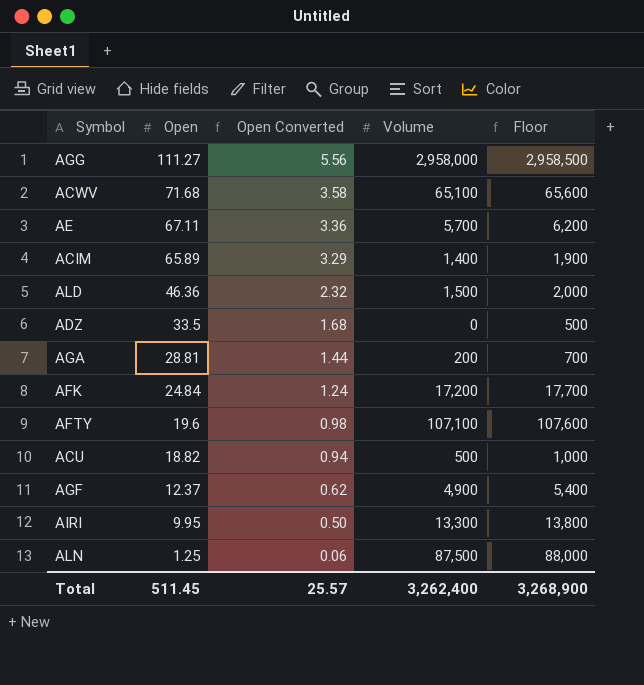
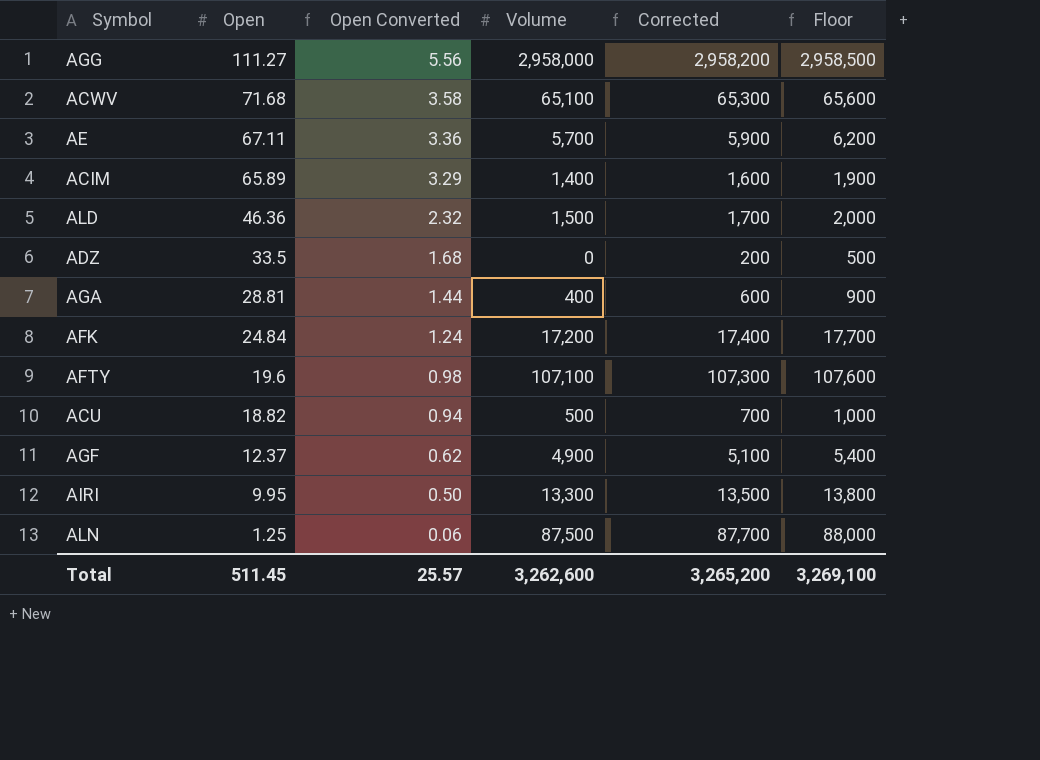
column Corrected | formula: none -> [Volume] + 200
AGA | Volume: 200 -> 400
AGA | Floor: 700 -> 900
Total | Volume: 3,262,400 -> 3,262,600
Total | Floor: 3,268,900 -> 3,269,100

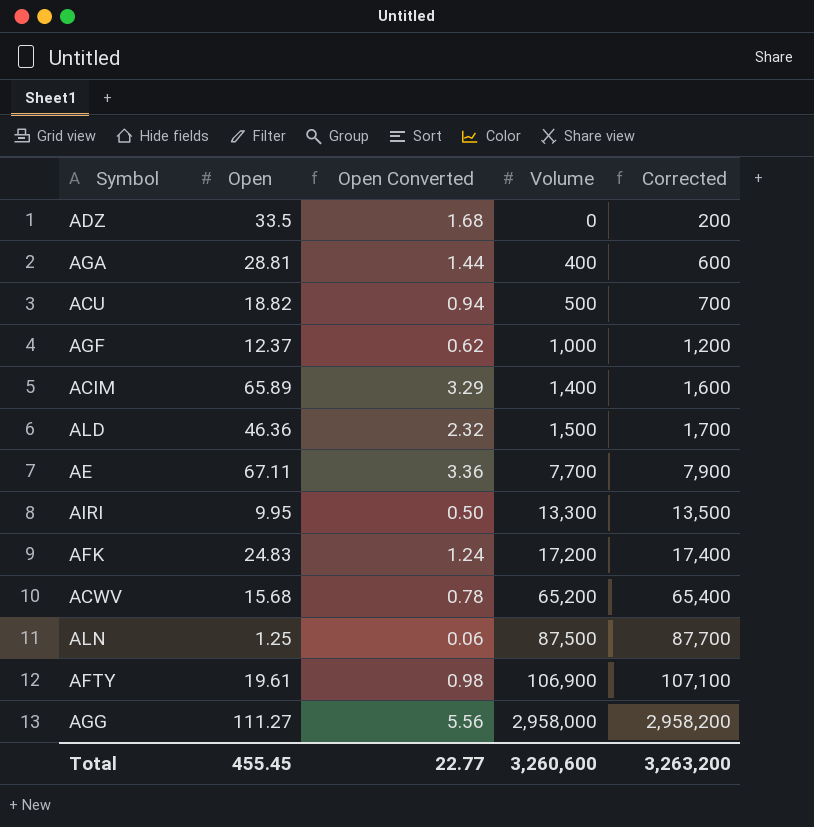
row order: Open descending -> Volume ascending
column Floor | formula: [Volume] + 500 -> none
AGF | Volume: 4,900 -> 1,000
AGF | Corrected: 5,100 -> 1,200
AE | Volume: 5,700 -> 7,700
AE | Corrected: 5,900 -> 7,900
AFK | Open: 24.84 -> 24.83
ACWV | Open: 71.68 -> 15.68
ACWV | Open Converted: 3.58 -> 0.78
ACWV | Volume: 65,100 -> 65,200
ACWV | Corrected: 65,300 -> 65,400
AFTY | Open: 19.6 -> 19.61
AFTY | Volume: 107,100 -> 106,900
AFTY | Corrected: 107,300 -> 107,100
Total | Open: 511.45 -> 455.45
Total | Open Converted: 25.57 -> 22.77
Total | Volume: 3,262,600 -> 3,260,600
Total | Corrected: 3,265,200 -> 3,263,200

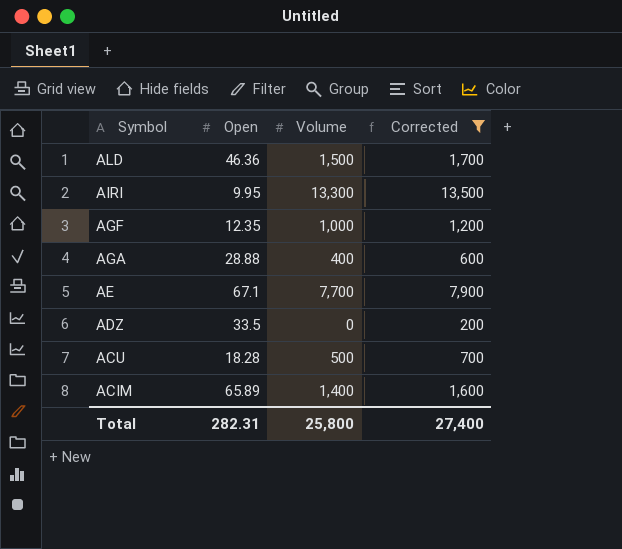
filter: none -> Corrected <= 13,500
row order: Volume ascending -> Symbol descending
column Open Converted | formula: [Open] * 0.05 -> none
AGF | Open: 12.37 -> 12.35
AGA | Open: 28.81 -> 28.88
AE | Open: 67.11 -> 67.1
ACU | Open: 18.82 -> 18.28
Total | Open: 455.45 -> 282.31
Total | Volume: 3,260,600 -> 25,800
Total | Corrected: 3,263,200 -> 27,400

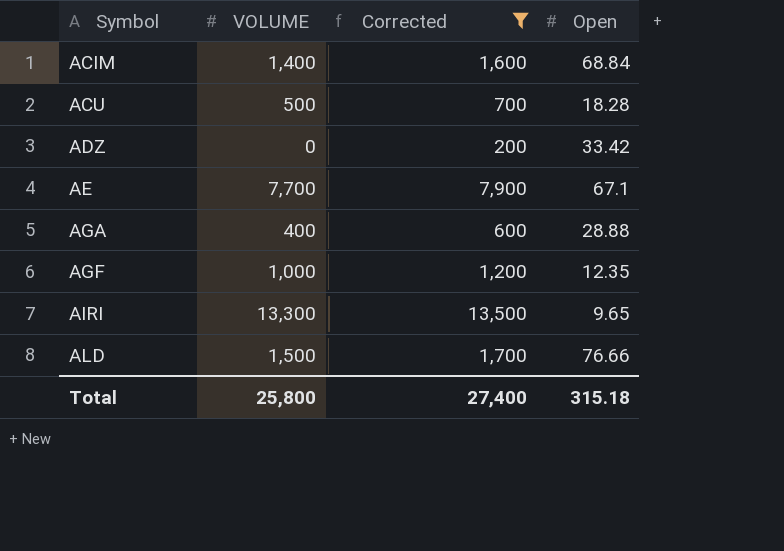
row order: Symbol descending -> Symbol ascending
column name: Volume -> VOLUME
column Open | position: 2 -> 4
ACIM | Open: 65.89 -> 68.84
ADZ | Open: 33.5 -> 33.42
AIRI | Open: 9.95 -> 9.65
ALD | Open: 46.36 -> 76.66
Total | Open: 282.31 -> 315.18

